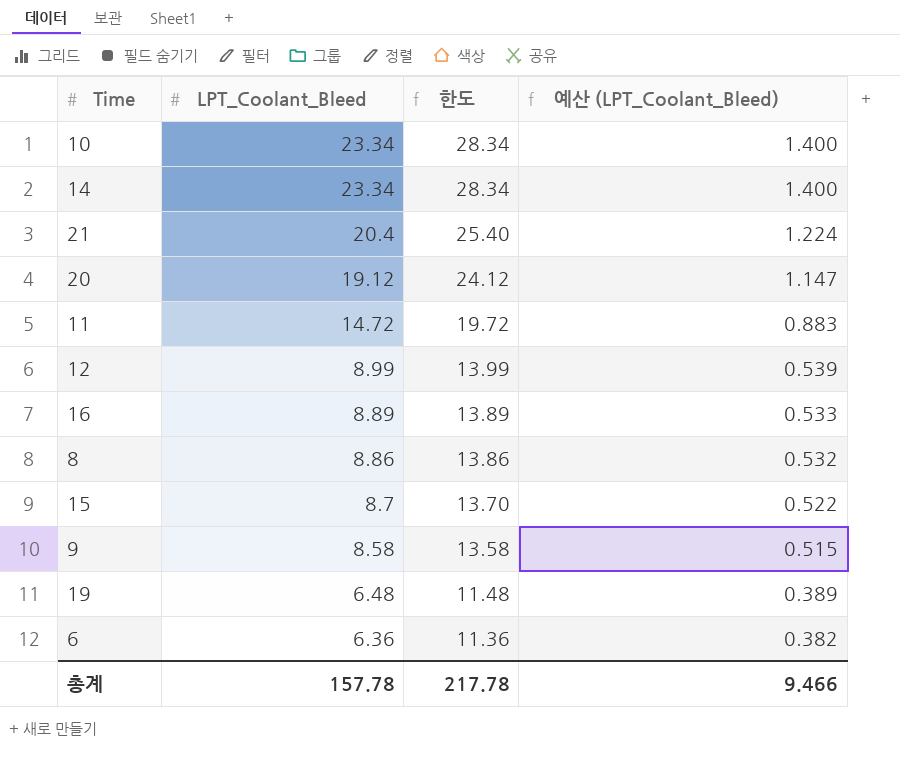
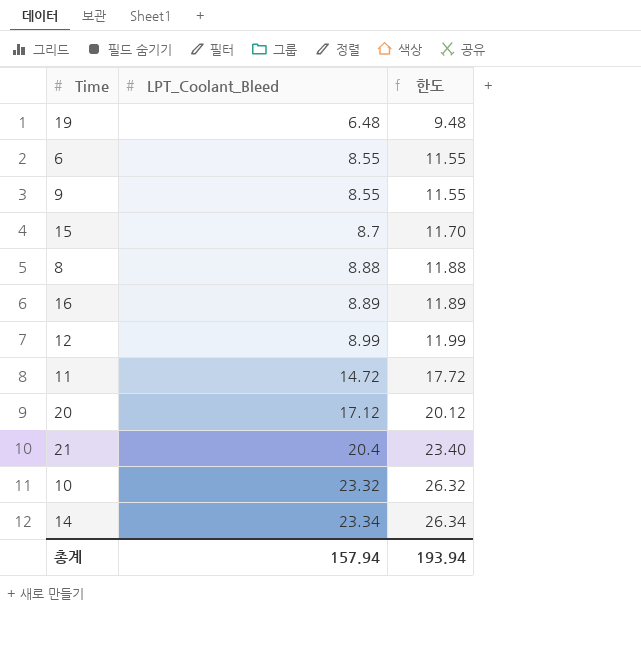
row order: LPT_Coolant_Bleed descending -> LPT_Coolant_Bleed ascending
column 예산 (LPT_Coolant_Bleed) | formula: [LPT_Coolant_Bleed] * 0.06 -> none
column 한도 | formula: [LPT_Coolant_Bleed] + 5 -> [LPT_Coolant_Bleed] + 3
6 | LPT_Coolant_Bleed: 6.36 -> 8.55
9 | LPT_Coolant_Bleed: 8.58 -> 8.55
8 | LPT_Coolant_Bleed: 8.86 -> 8.88
20 | LPT_Coolant_Bleed: 19.12 -> 17.12
10 | LPT_Coolant_Bleed: 23.34 -> 23.32
총계 | LPT_Coolant_Bleed: 157.78 -> 157.94
총계 | 한도: 217.78 -> 193.94

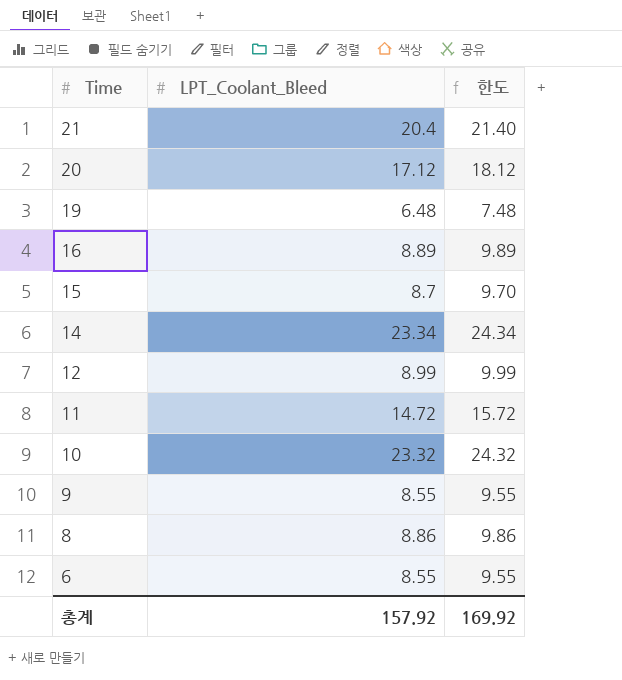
row order: LPT_Coolant_Bleed ascending -> Time descending
column 한도 | formula: [LPT_Coolant_Bleed] + 3 -> [LPT_Coolant_Bleed] + 1
8 | LPT_Coolant_Bleed: 8.88 -> 8.86
총계 | LPT_Coolant_Bleed: 157.94 -> 157.92
총계 | 한도: 193.94 -> 169.92

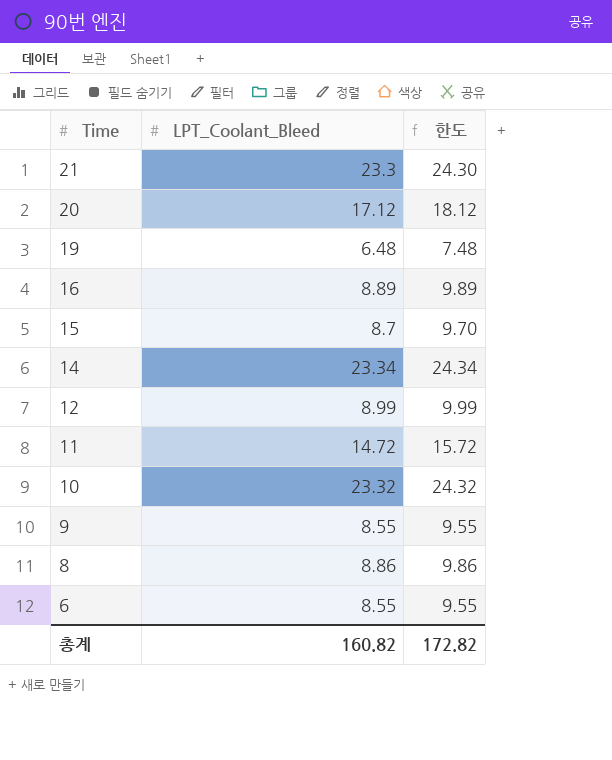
21 | LPT_Coolant_Bleed: 20.4 -> 23.3
21 | 한도: 21.40 -> 24.30
총계 | LPT_Coolant_Bleed: 157.92 -> 160.82
총계 | 한도: 169.92 -> 172.82

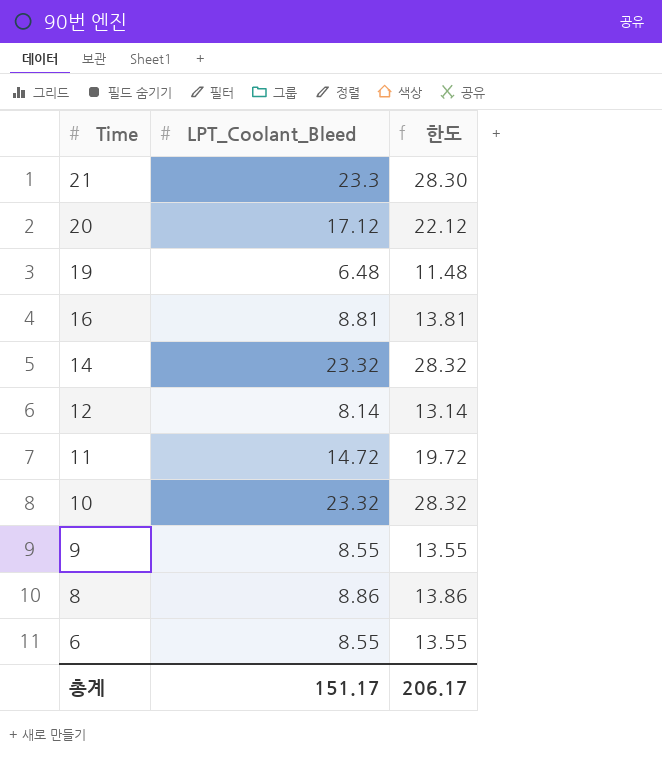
column 한도 | formula: [LPT_Coolant_Bleed] + 1 -> [LPT_Coolant_Bleed] + 5
row 15: 8.7 | 9.70 -> none
16 | LPT_Coolant_Bleed: 8.89 -> 8.81
14 | LPT_Coolant_Bleed: 23.34 -> 23.32
12 | LPT_Coolant_Bleed: 8.99 -> 8.14
총계 | LPT_Coolant_Bleed: 160.82 -> 151.17
총계 | 한도: 172.82 -> 206.17

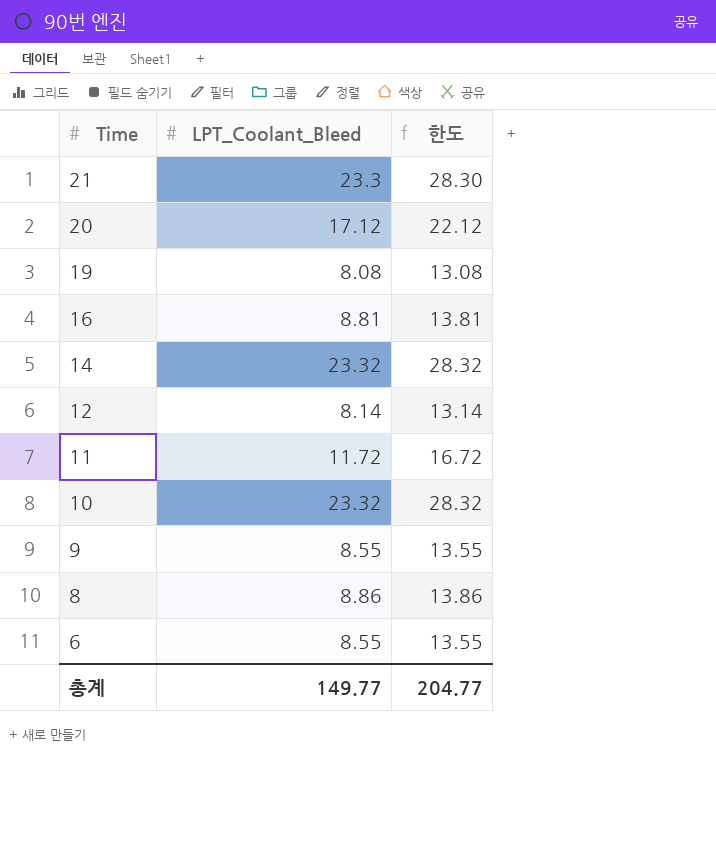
19 | LPT_Coolant_Bleed: 6.48 -> 8.08
19 | 한도: 11.48 -> 13.08
11 | LPT_Coolant_Bleed: 14.72 -> 11.72
11 | 한도: 19.72 -> 16.72
총계 | LPT_Coolant_Bleed: 151.17 -> 149.77
총계 | 한도: 206.17 -> 204.77

